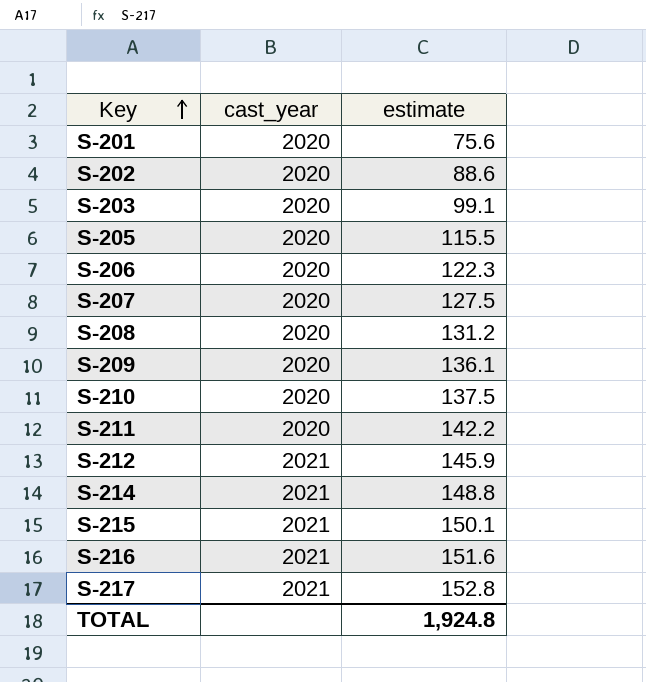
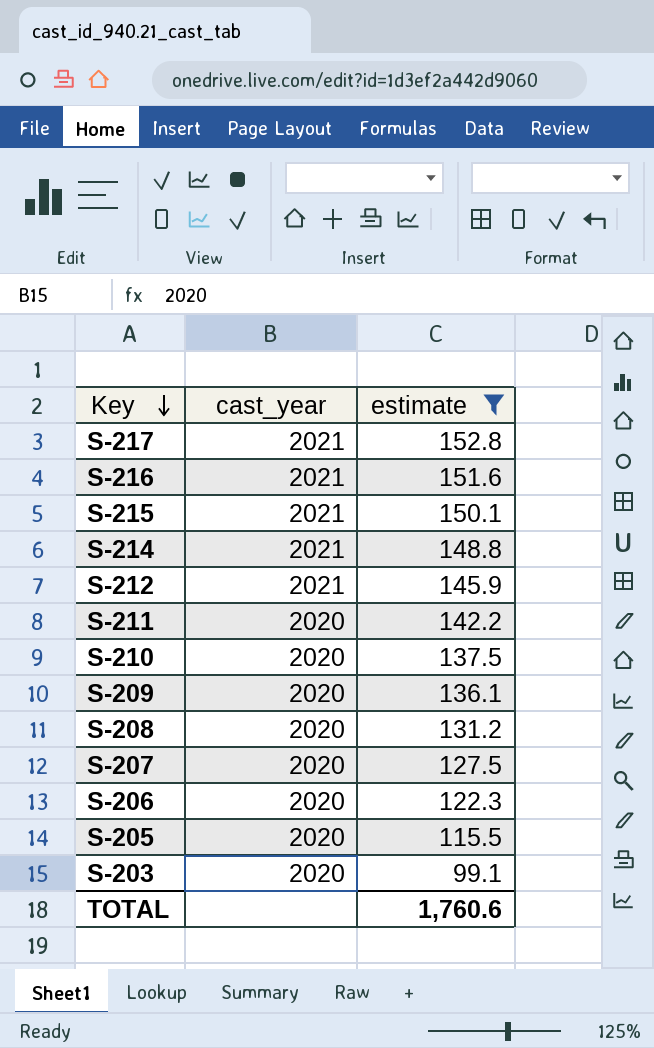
filter: none -> estimate >= 99.1
row order: Key ascending -> Key descending
TOTAL | estimate: 1,924.8 -> 1,760.6

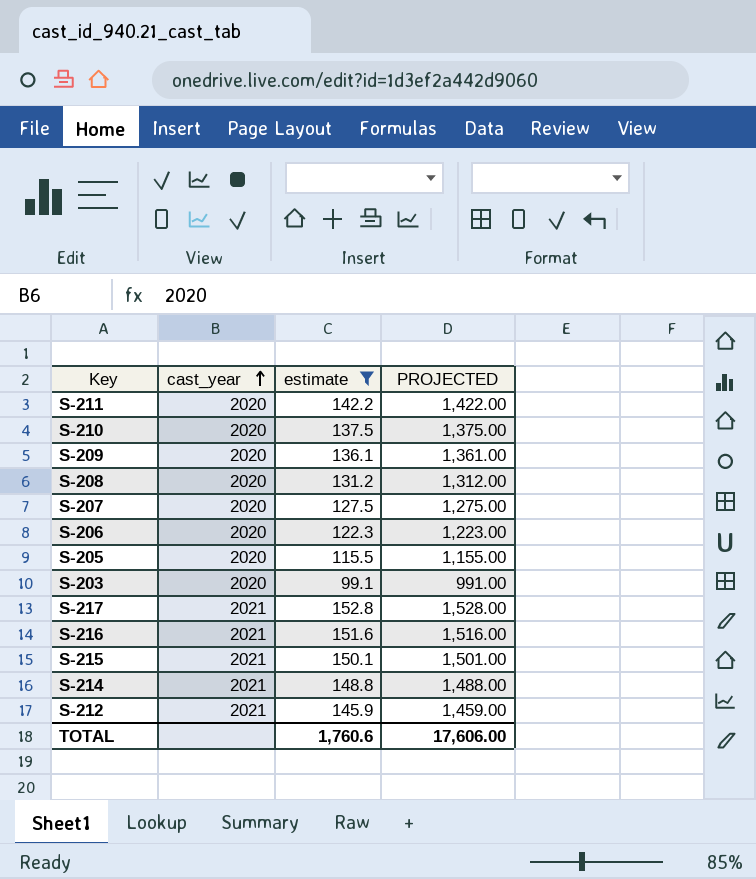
row order: Key descending -> cast_year ascending
column PROJECTED | formula: none -> [estimate] * 10

